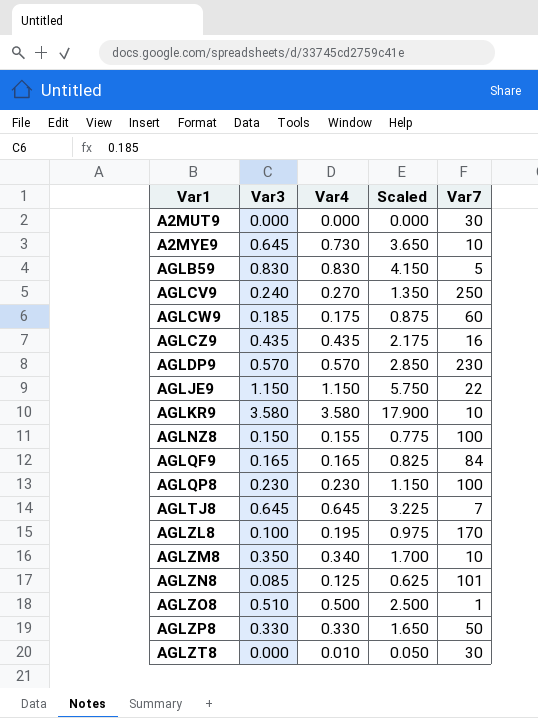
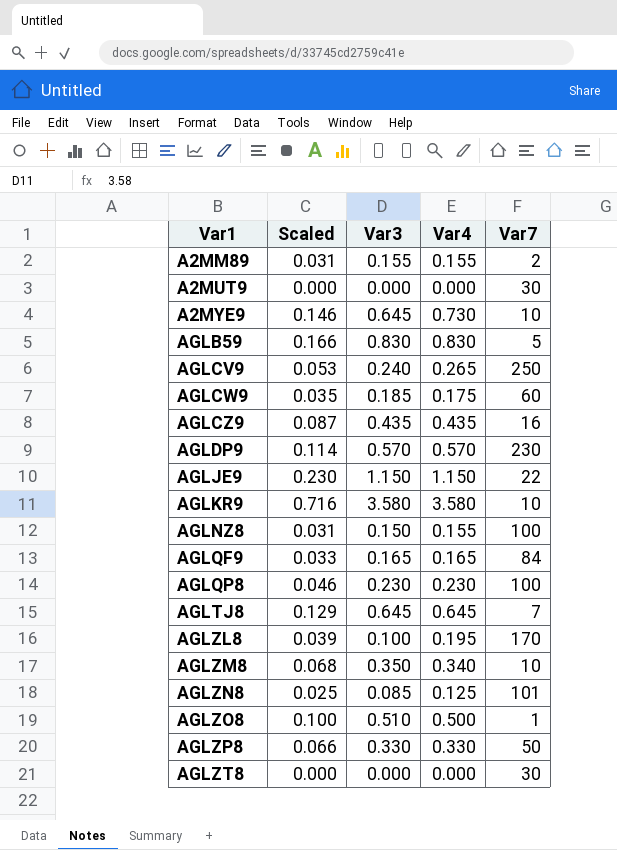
column Scaled | formula: [Var4] * 5 -> [Var4] * 0.2
column Scaled | position: 4 -> 2
row A2MM89: none -> 0.031 | 0.155 | 0.155 | 2
AGLCV9 | Var4: 0.270 -> 0.265
AGLZT8 | Var4: 0.010 -> 0.000

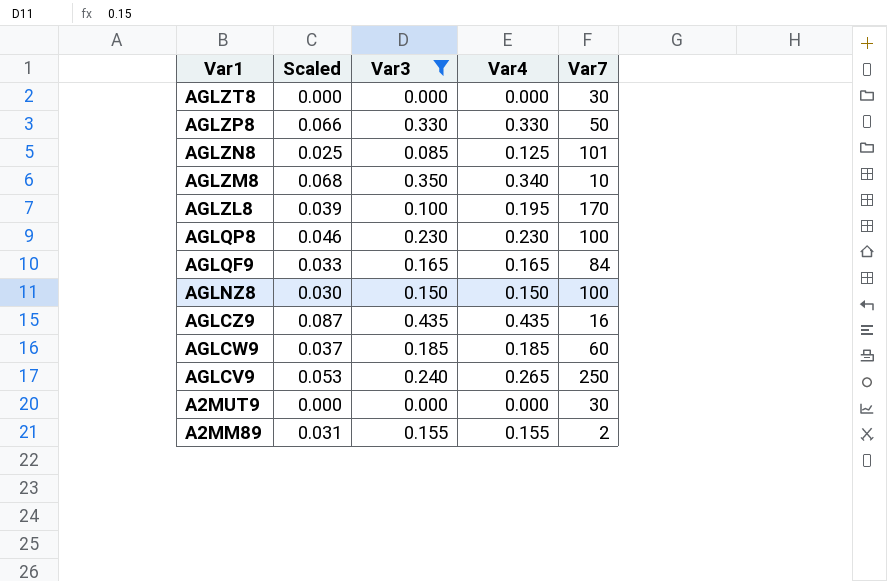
filter: none -> Var3 <= 0.435
row order: Var1 ascending -> Var1 descending
AGLNZ8 | Scaled: 0.031 -> 0.030
AGLNZ8 | Var4: 0.155 -> 0.150
AGLCW9 | Scaled: 0.035 -> 0.037
AGLCW9 | Var4: 0.175 -> 0.185

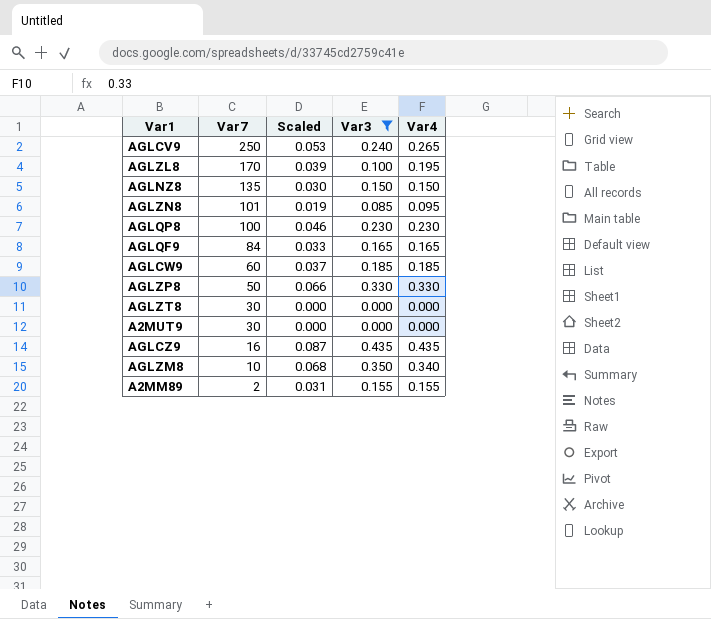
row order: Var1 descending -> Var7 descending
column Var7 | position: 5 -> 2
AGLNZ8 | Var7: 100 -> 135
AGLZN8 | Scaled: 0.025 -> 0.019
AGLZN8 | Var4: 0.125 -> 0.095

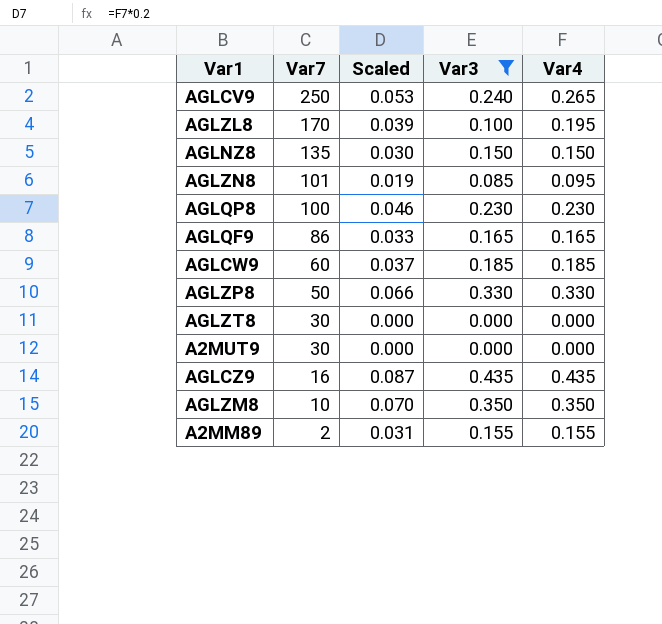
AGLQF9 | Var7: 84 -> 86
AGLZM8 | Scaled: 0.068 -> 0.070
AGLZM8 | Var4: 0.340 -> 0.350

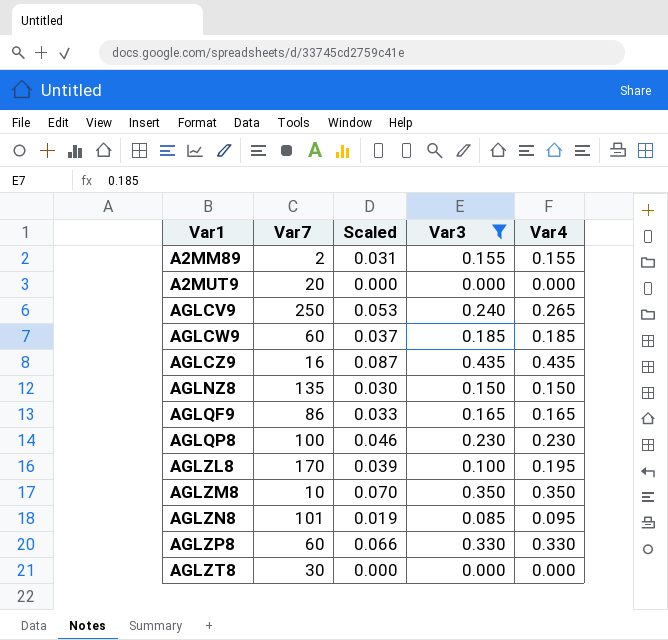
row order: Var7 descending -> Var1 ascending
A2MUT9 | Var7: 30 -> 20
AGLZP8 | Var7: 50 -> 60

